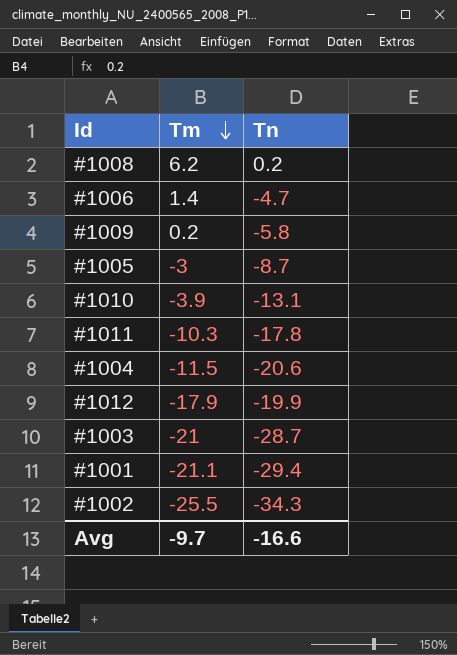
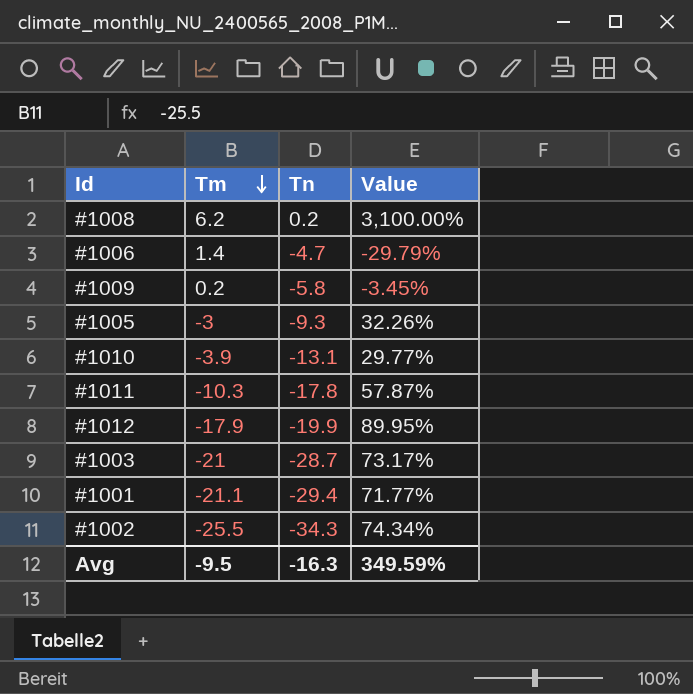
column Value | formula: none -> [Tm] / [Tn]
row #1004: -11.5 | -20.6 -> none
#1005 | Tn: -8.7 -> -9.3
Avg | Tm: -9.7 -> -9.5
Avg | Tn: -16.6 -> -16.3

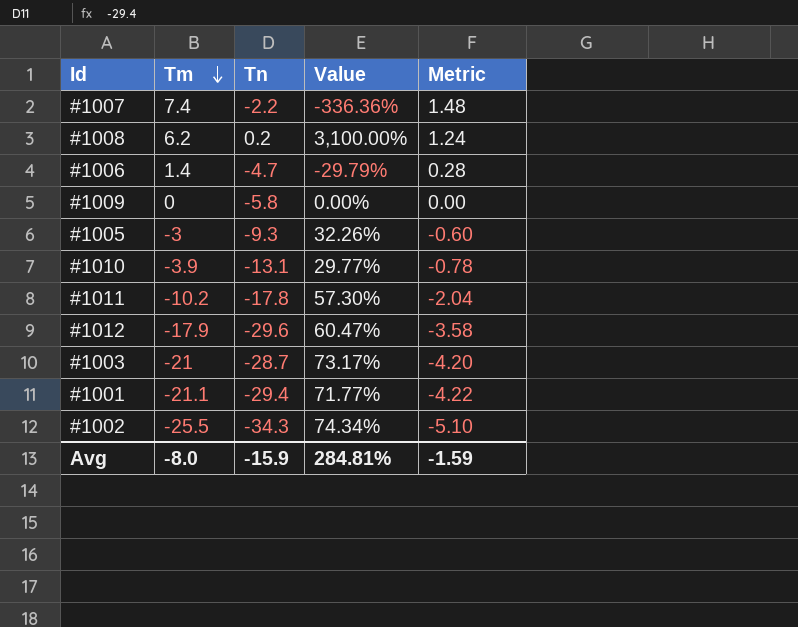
column Metric | formula: none -> [Tm] * 0.2
row #1007: none -> 7.4 | -2.2 | -336.36% | 1.48
#1009 | Tm: 0.2 -> 0
#1009 | Value: -3.45% -> 0.00%
#1011 | Tm: -10.3 -> -10.2
#1011 | Value: 57.87% -> 57.30%
#1012 | Tn: -19.9 -> -29.6
#1012 | Value: 89.95% -> 60.47%
Avg | Tm: -9.5 -> -8.0
Avg | Tn: -16.3 -> -15.9
Avg | Value: 349.59% -> 284.81%

